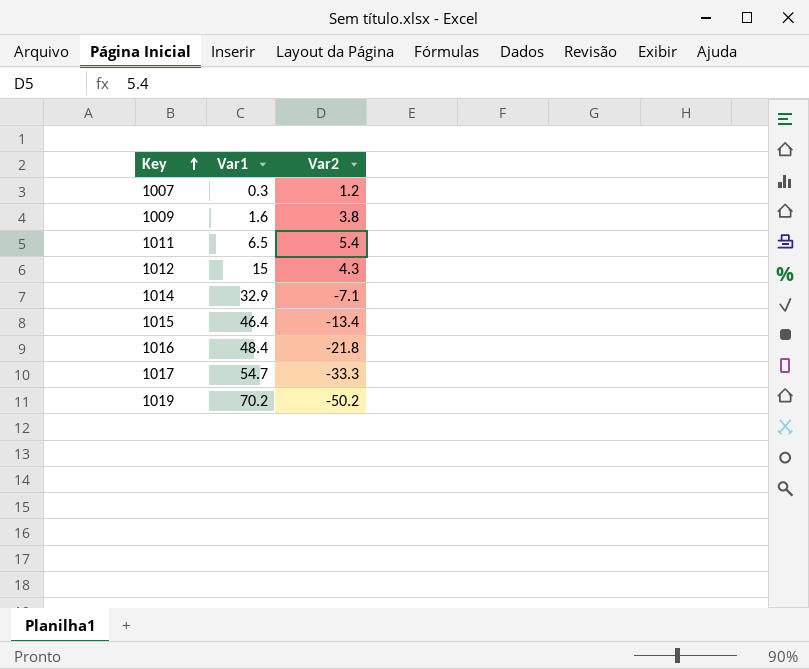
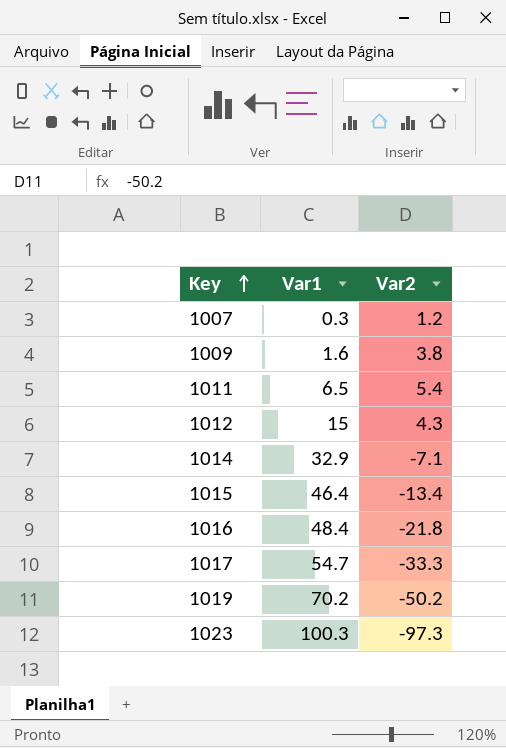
row 1023: none -> 100.3 | -97.3

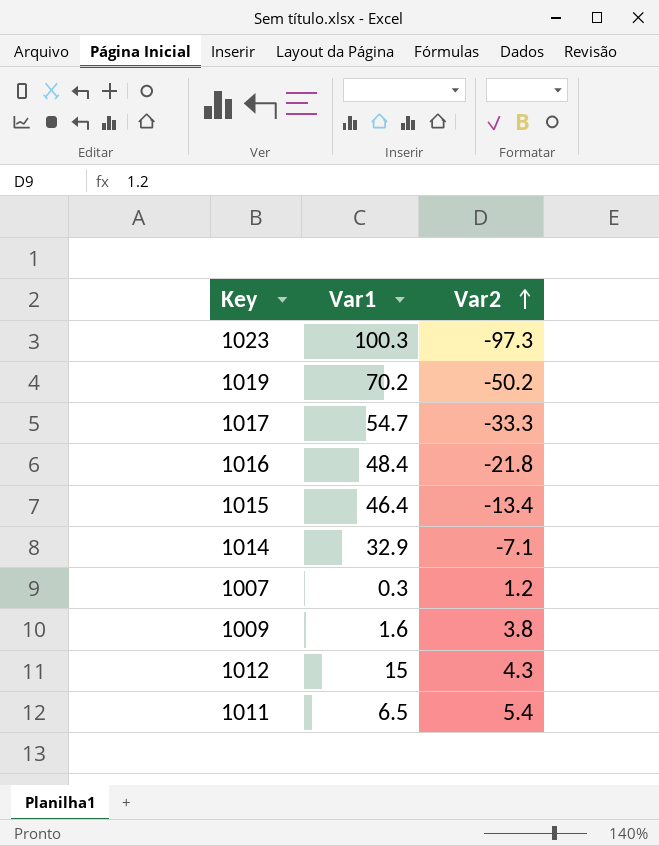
row order: Key ascending -> Var2 ascending

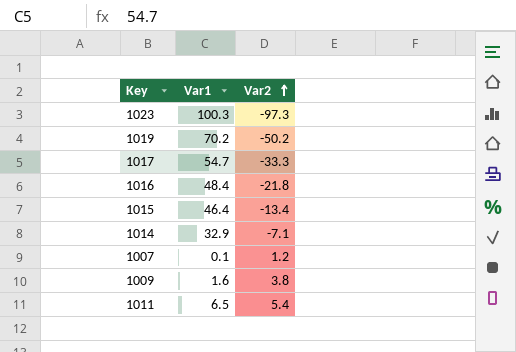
row 1012: 15 | 4.3 -> none
1007 | Var1: 0.3 -> 0.1

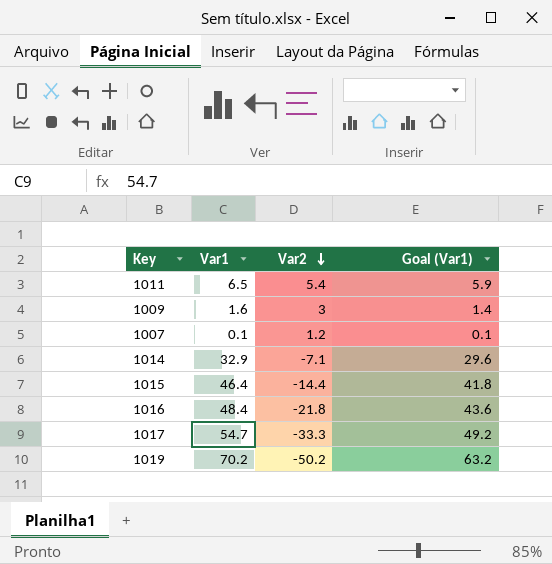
row order: Var2 ascending -> Var2 descending
column Goal (Var1) | formula: none -> [Var1] * 0.9
row 1023: 100.3 | -97.3 -> none
1009 | Var2: 3.8 -> 3
1015 | Var2: -13.4 -> -14.4

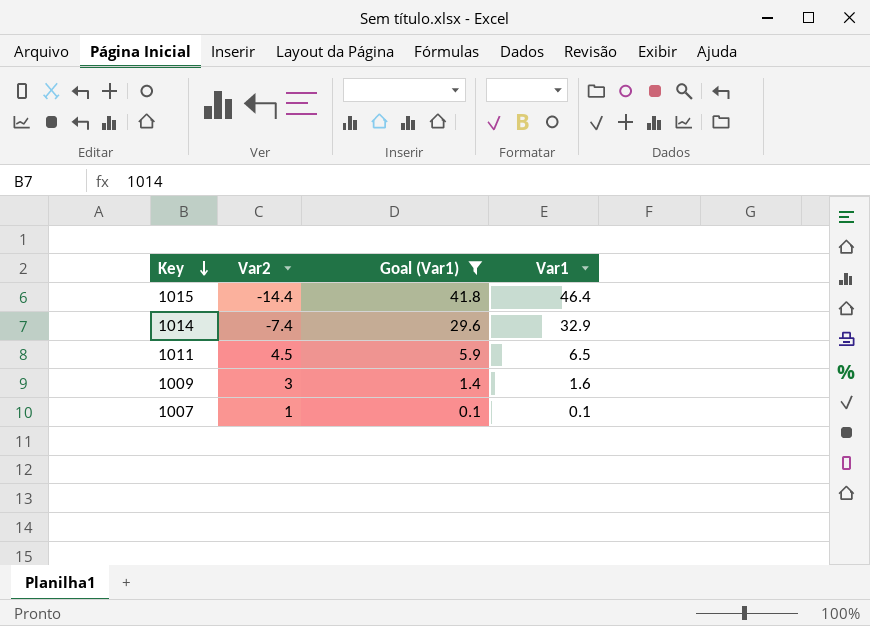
filter: none -> Goal (Var1) <= 41.8
row order: Var2 descending -> Key descending
column Var1 | position: 2 -> 4
1014 | Var2: -7.1 -> -7.4
1011 | Var2: 5.4 -> 4.5
1007 | Var2: 1.2 -> 1

